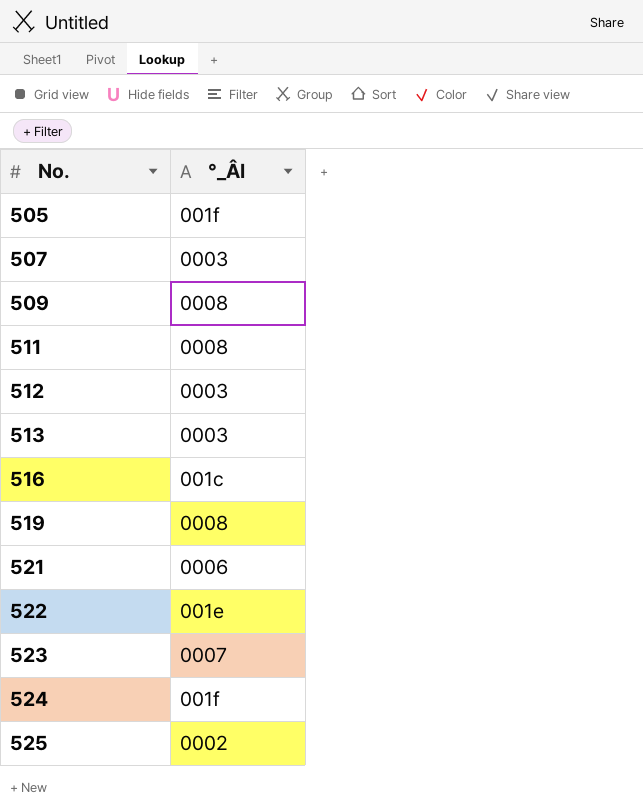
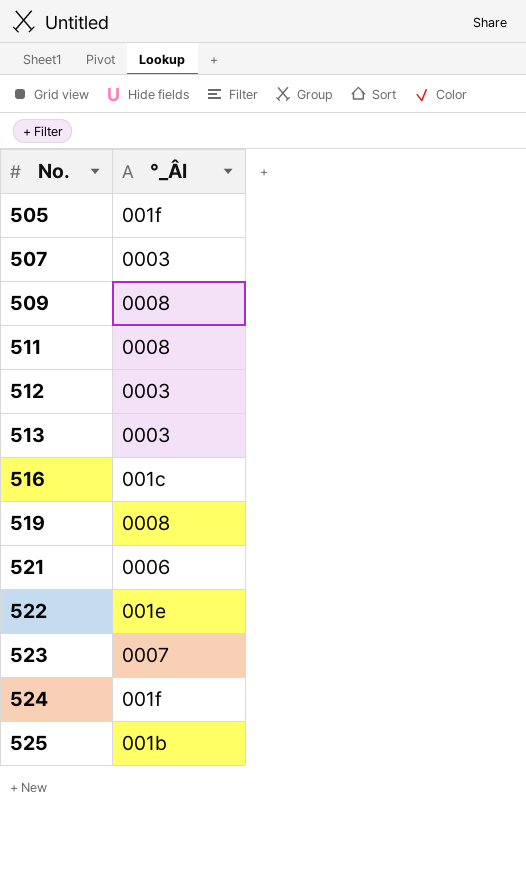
525 | °_ÂI: 0002 -> 001b

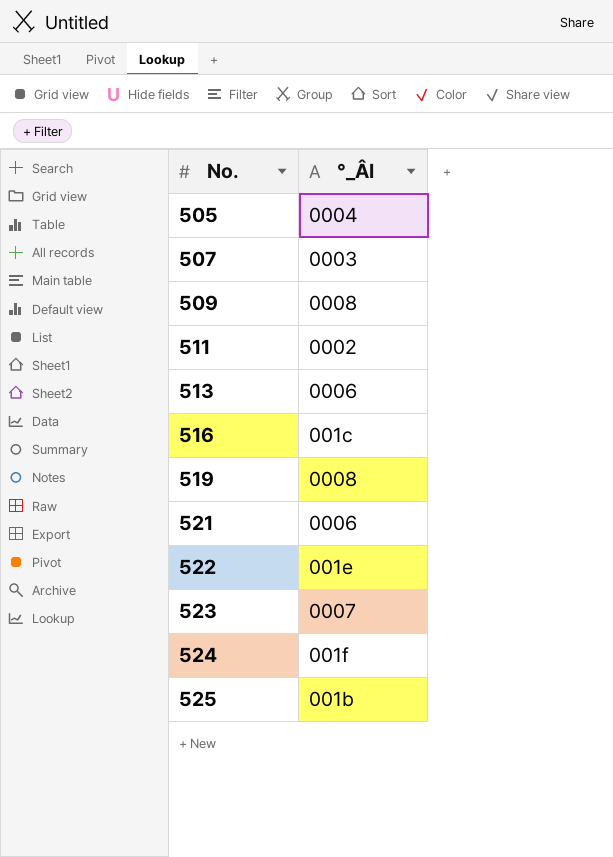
row 512: 0003 -> none
505 | °_ÂI: 001f -> 0004
511 | °_ÂI: 0008 -> 0002
513 | °_ÂI: 0003 -> 0006

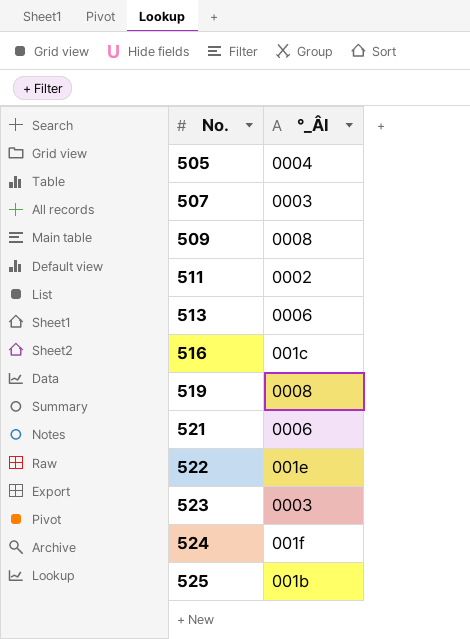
523 | °_ÂI: 0007 -> 0003

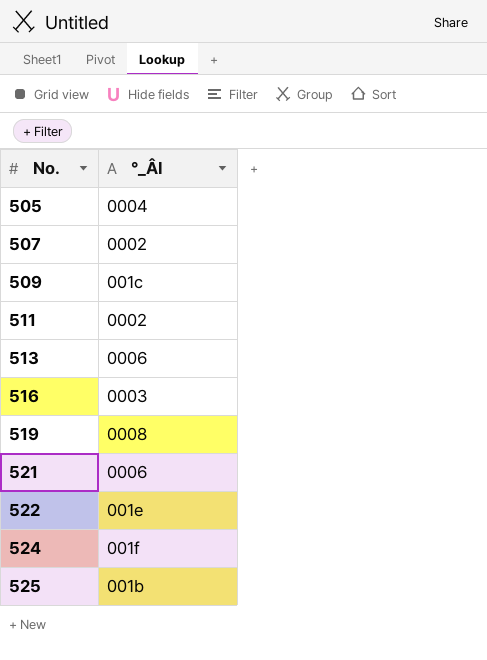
row 523: 0003 -> none
507 | °_ÂI: 0003 -> 0002
509 | °_ÂI: 0008 -> 001c
516 | °_ÂI: 001c -> 0003

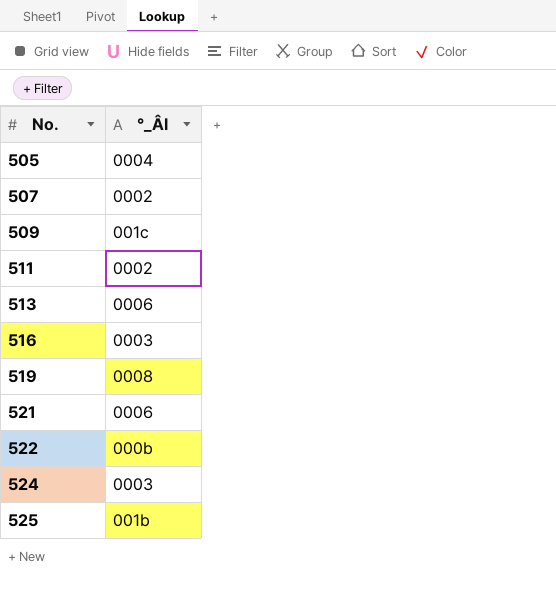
522 | °_ÂI: 001e -> 000b
524 | °_ÂI: 001f -> 0003

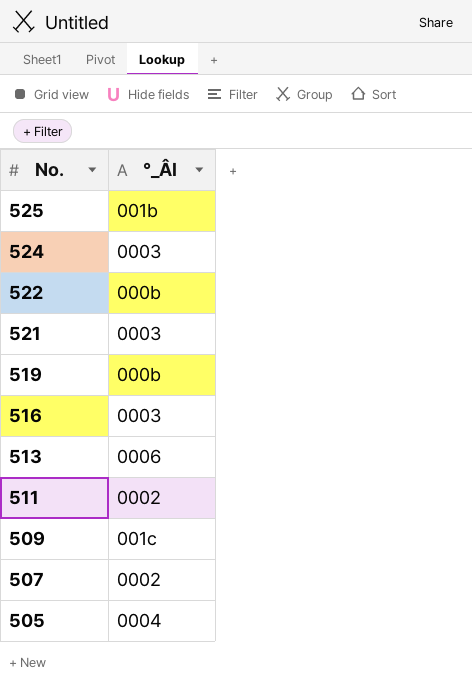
row order: No. ascending -> No. descending
521 | °_ÂI: 0006 -> 0003
519 | °_ÂI: 0008 -> 000b

